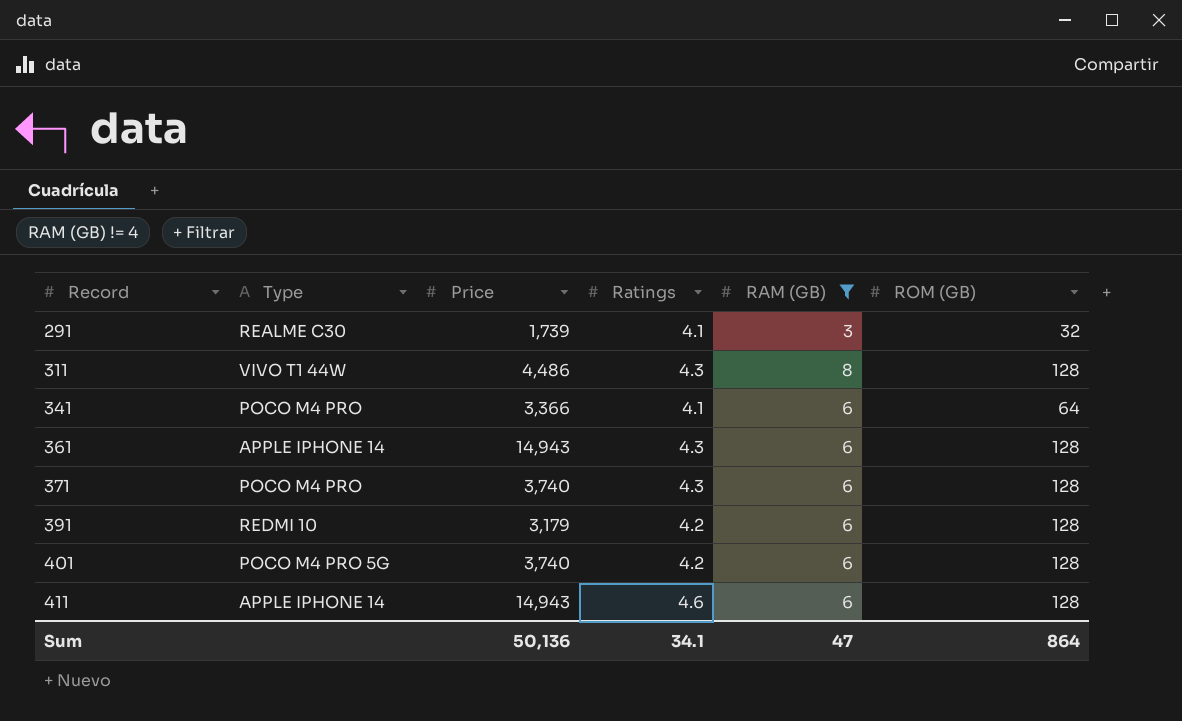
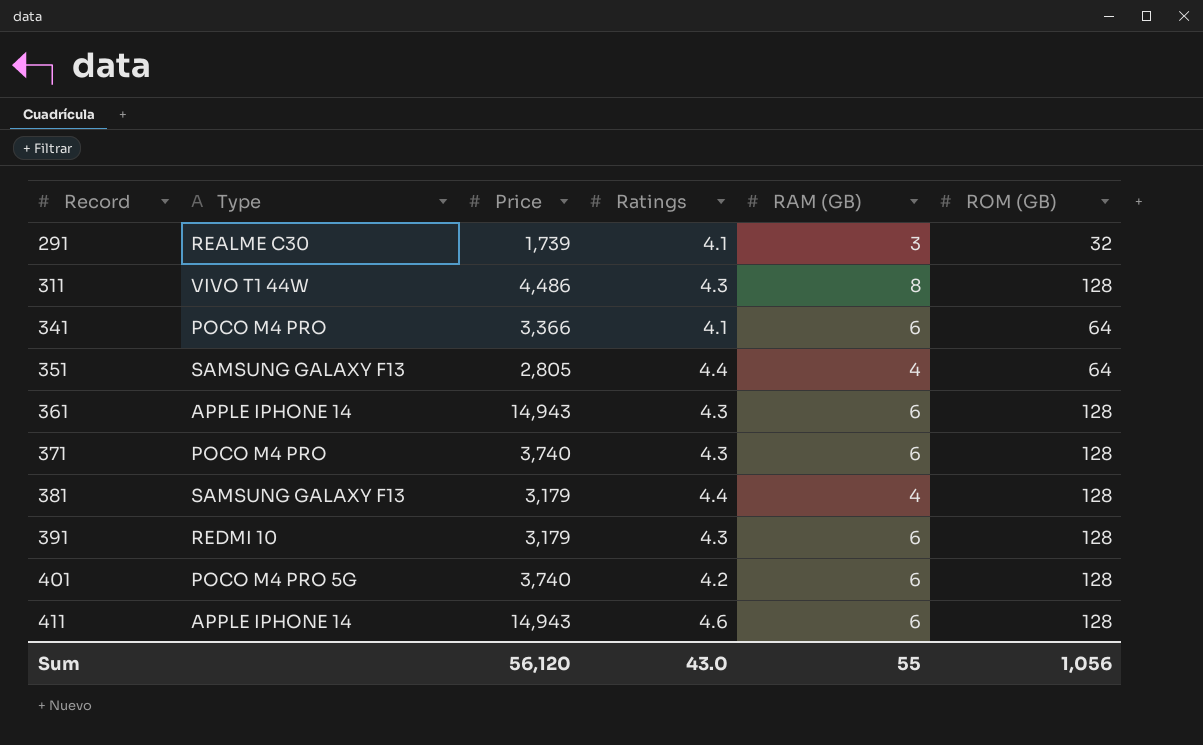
filter: RAM (GB) != 4 -> none
391 | Ratings: 4.2 -> 4.3
Sum | Price: 50,136 -> 56,120
Sum | Ratings: 34.1 -> 43.0
Sum | RAM (GB): 47 -> 55
Sum | ROM (GB): 864 -> 1,056

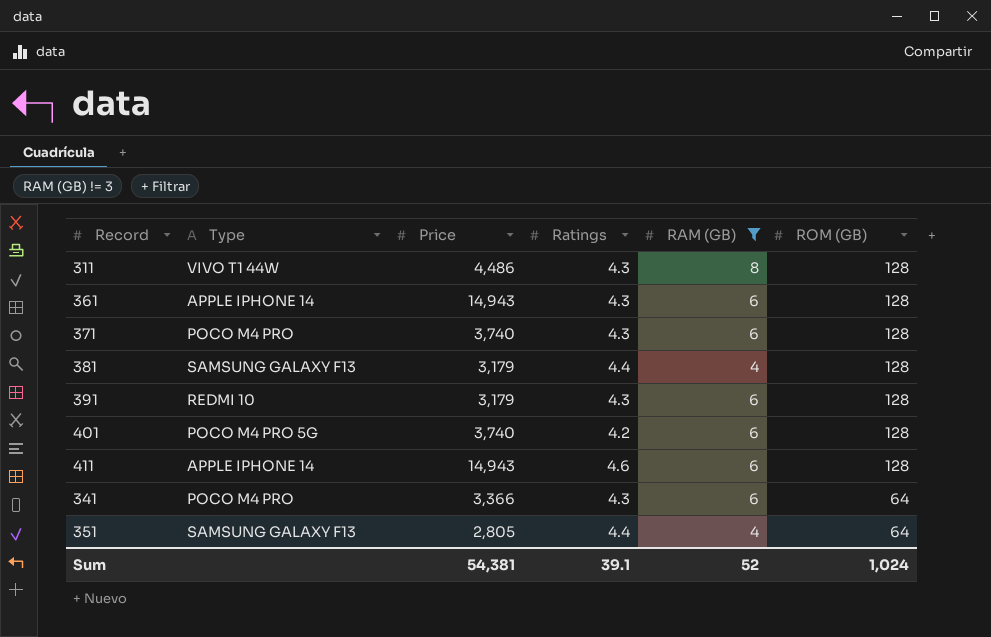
filter: none -> RAM (GB) != 3
row order: Record ascending -> ROM (GB) descending
341 | Ratings: 4.1 -> 4.3
Sum | Price: 56,120 -> 54,381
Sum | Ratings: 43.0 -> 39.1
Sum | RAM (GB): 55 -> 52
Sum | ROM (GB): 1,056 -> 1,024

